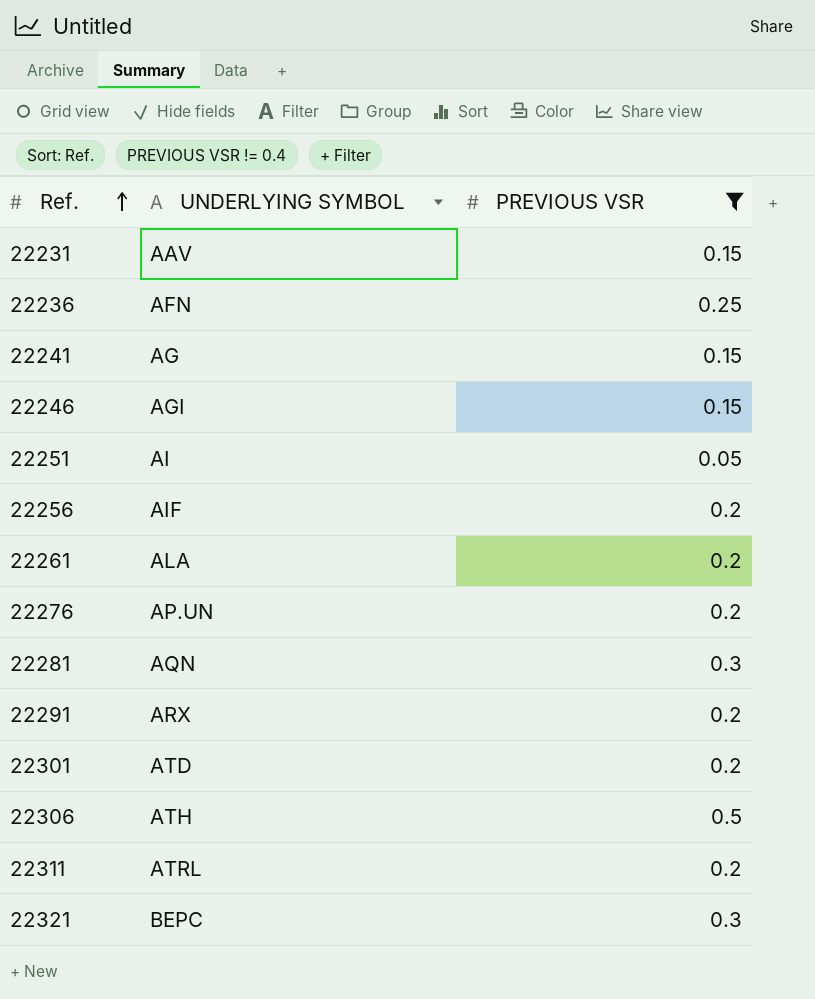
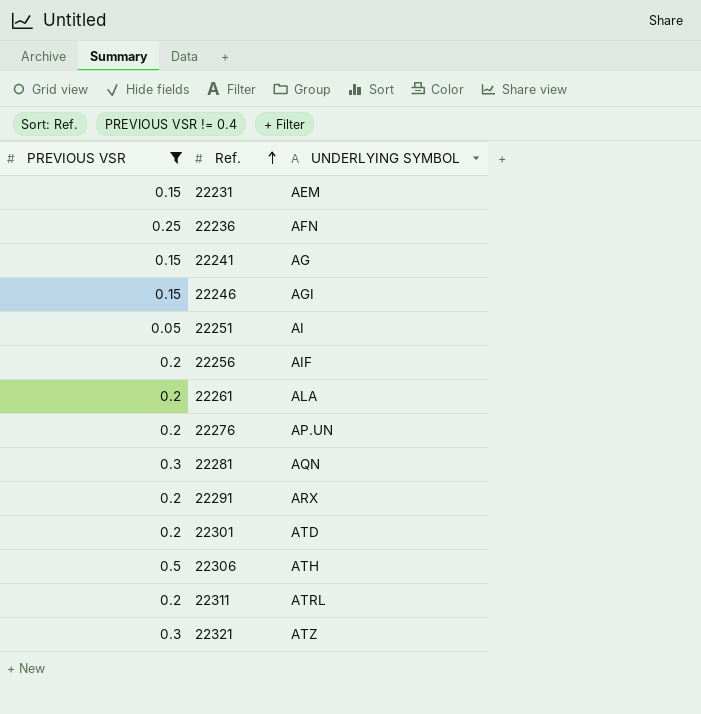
column PREVIOUS VSR | position: 3 -> 1
22231 | UNDERLYING SYMBOL: AAV -> AEM
22321 | UNDERLYING SYMBOL: BEPC -> ATZ

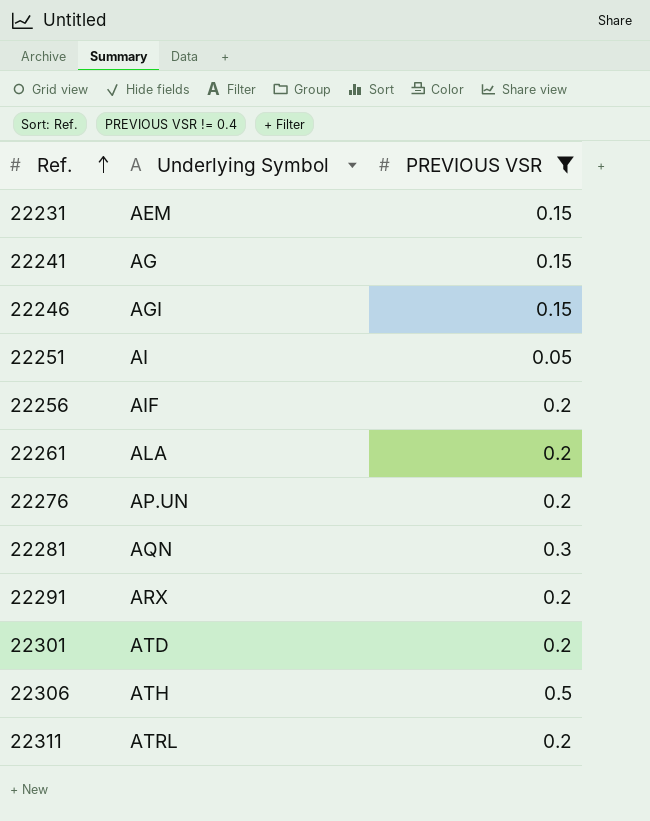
column name: UNDERLYING SYMBOL -> Underlying Symbol
column PREVIOUS VSR | position: 1 -> 3
row 22236: 0.25 | AFN -> none
row 22321: 0.3 | ATZ -> none

